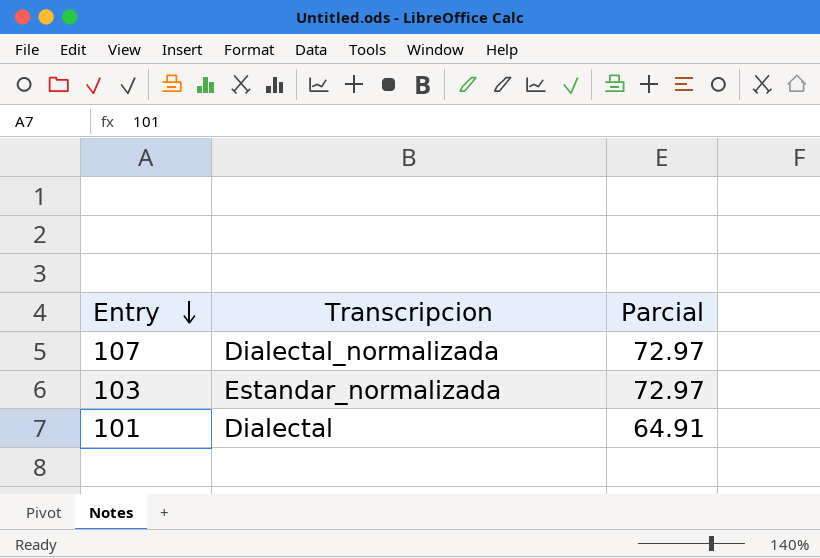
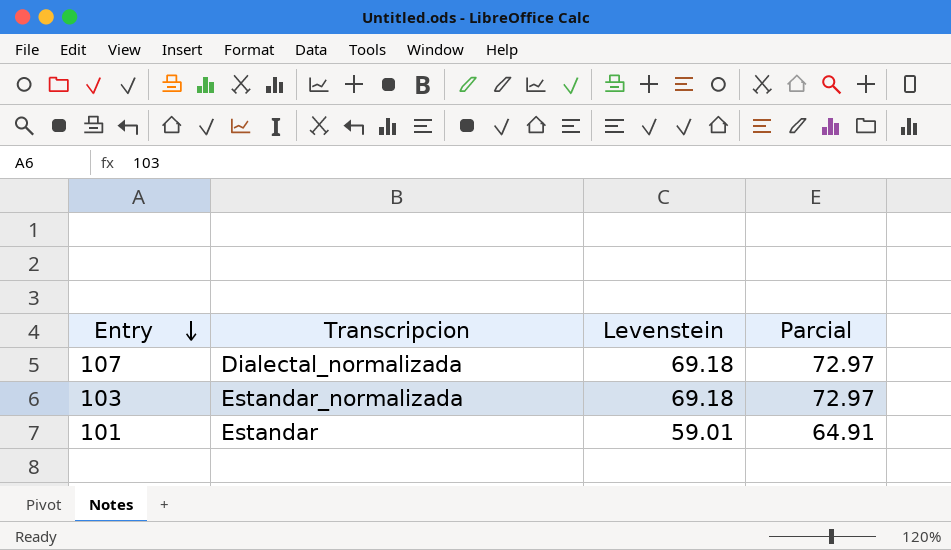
column Levenstein | position: none -> 3
101 | Transcripcion: Dialectal -> Estandar

